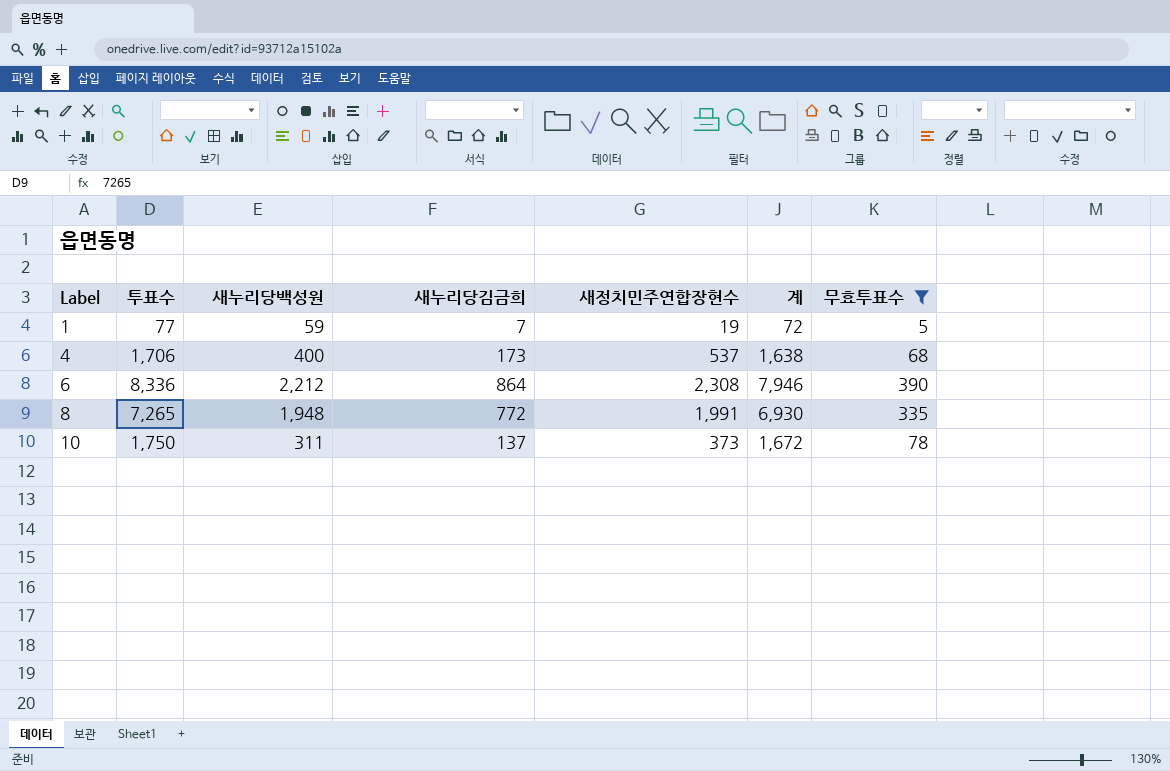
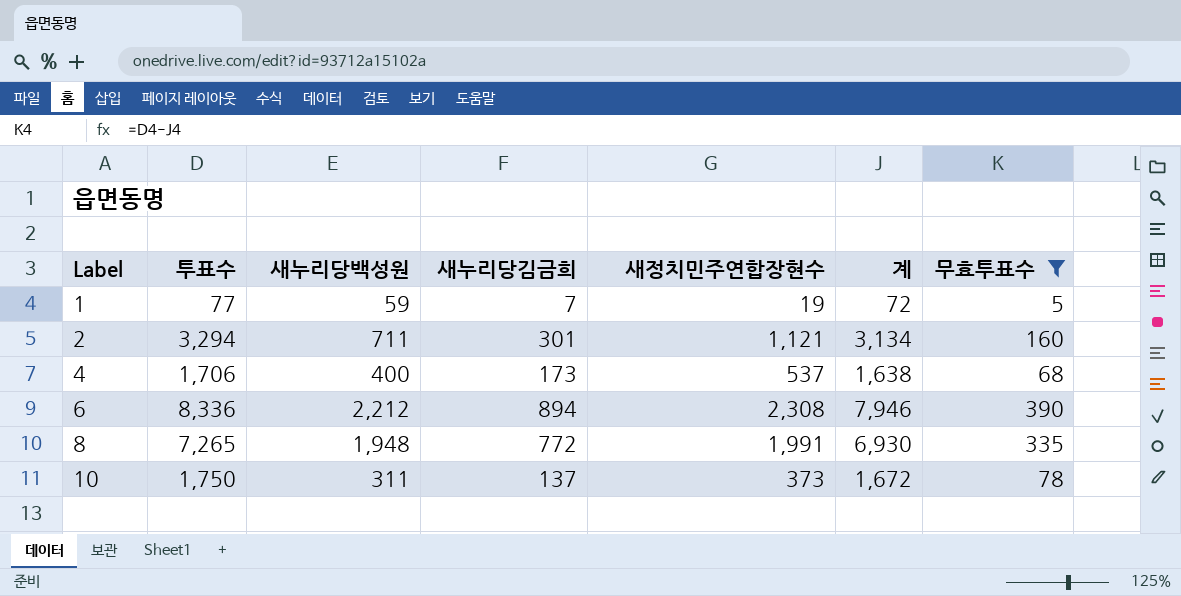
row 2: none -> 3,294 | 711 | 301 | 1,121 | 3,134 | 160
6 | 새누리당김금희: 864 -> 894

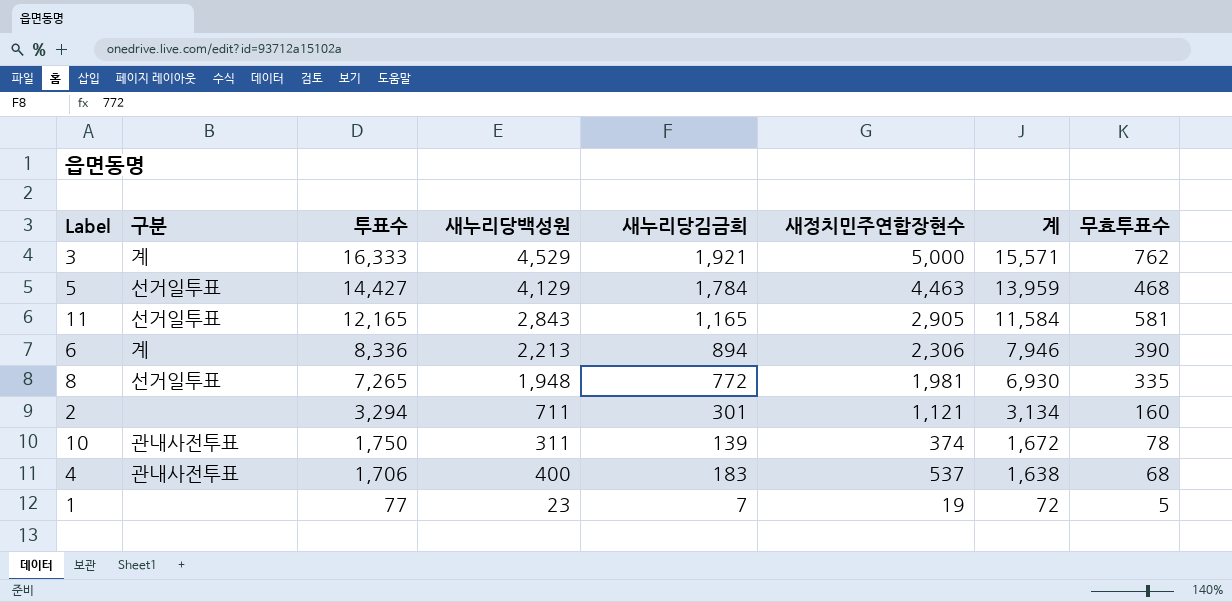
filter: 무효투표수 <= 390 -> none
row order: Label ascending -> 투표수 descending
column 구분 | position: none -> 2
6 | 새누리당백성원: 2,212 -> 2,213
6 | 새정치민주연합장현수: 2,308 -> 2,306
8 | 새정치민주연합장현수: 1,991 -> 1,981
10 | 새누리당김금희: 137 -> 139
10 | 새정치민주연합장현수: 373 -> 374
4 | 새누리당김금희: 173 -> 183
1 | 새누리당백성원: 59 -> 23

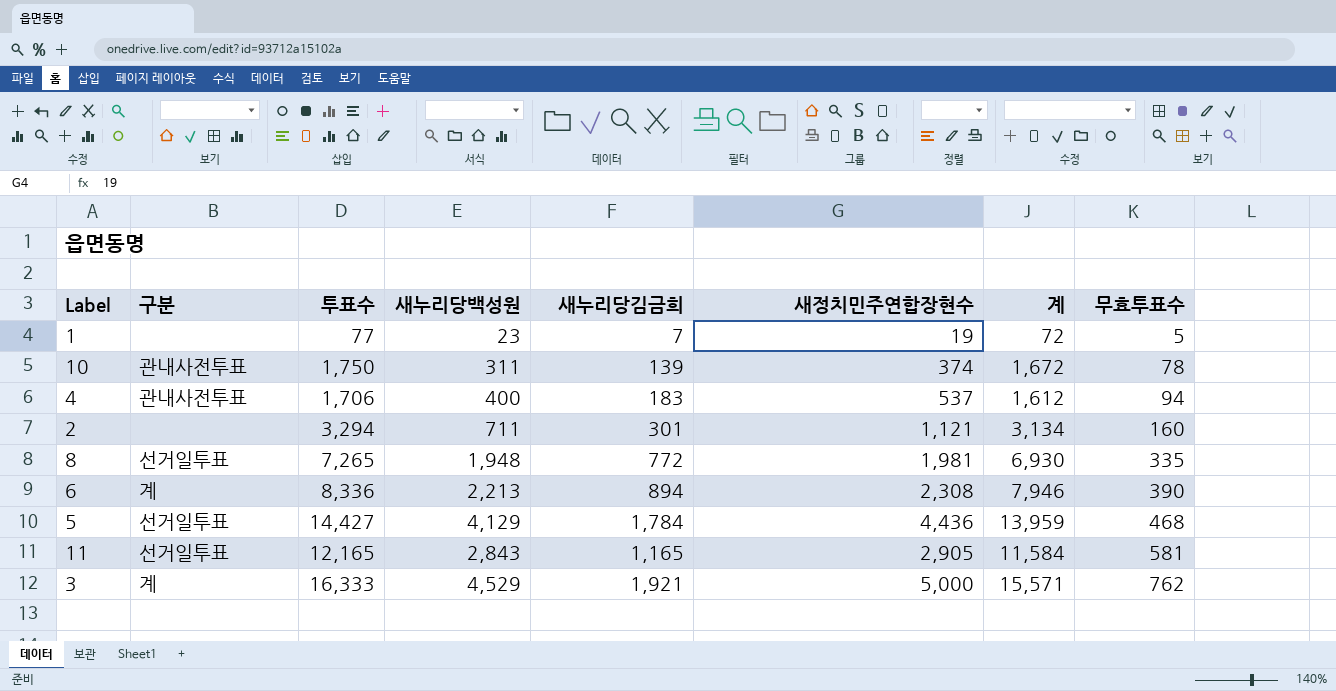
row order: 투표수 descending -> 무효투표수 ascending
4 | 계: 1,638 -> 1,612
4 | 무효투표수: 68 -> 94
6 | 새정치민주연합장현수: 2,306 -> 2,308
5 | 새정치민주연합장현수: 4,463 -> 4,436

